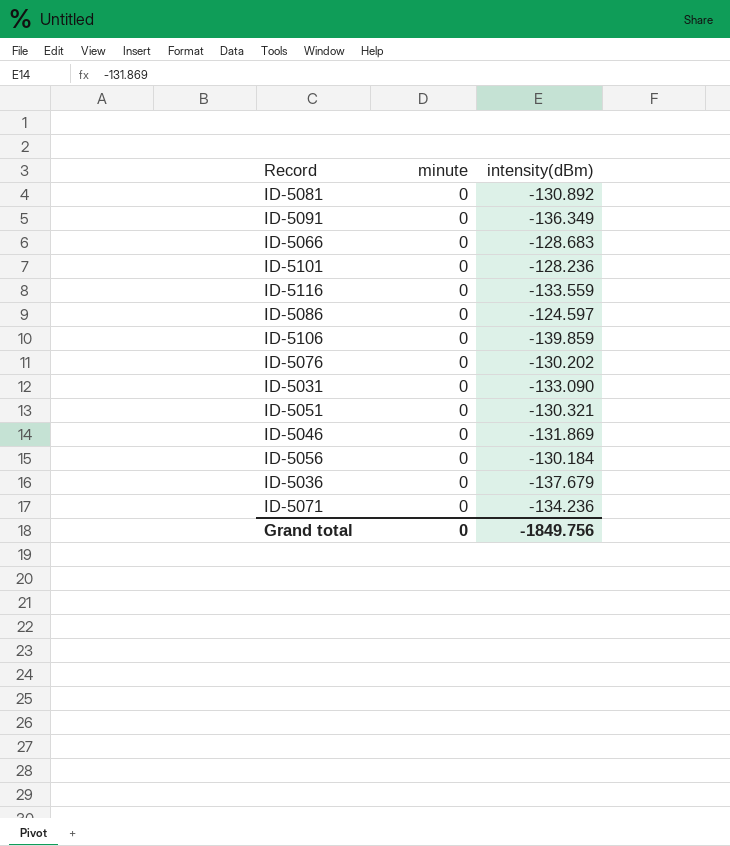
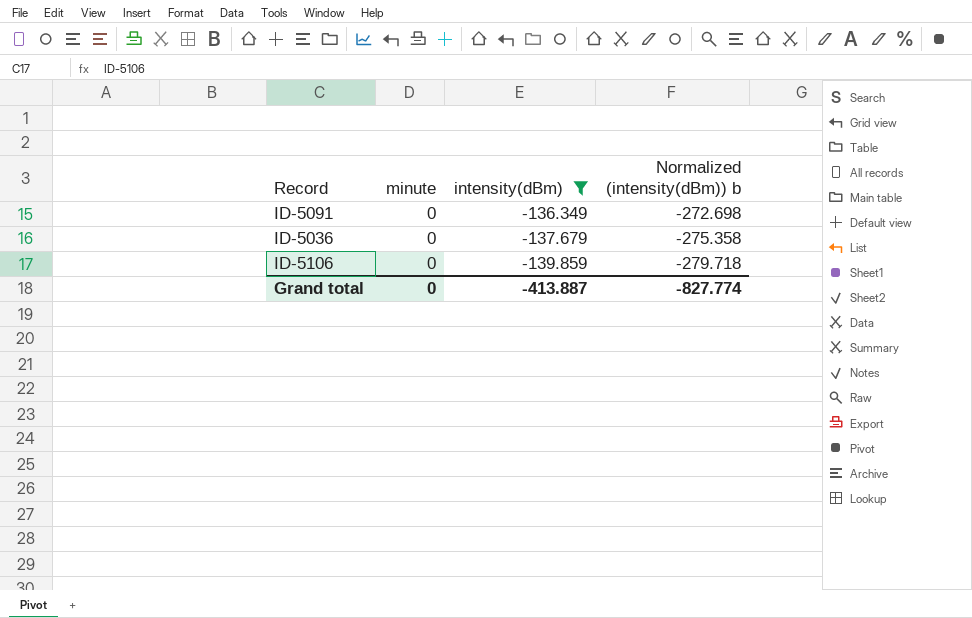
filter: none -> intensity(dBm) <= -136.349
row order: none -> intensity(dBm) descending
column Normalized (intensity(dBm)) b | formula: none -> [intensity(dBm)] * 2
Grand total | intensity(dBm): -1849.756 -> -413.887

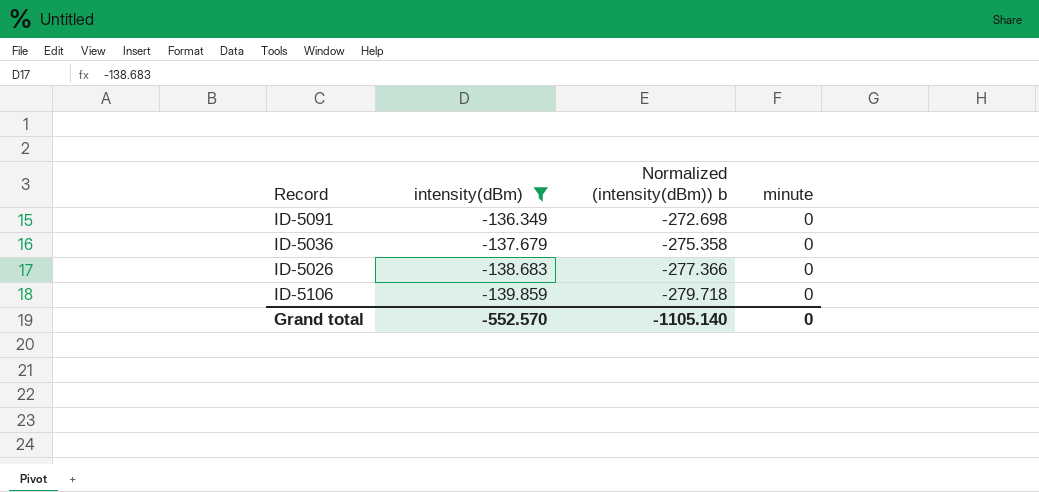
column minute | position: 2 -> 4
row ID-5026: none -> -138.683 | -277.366 | 0
Grand total | intensity(dBm): -413.887 -> -552.570
Grand total | Normalized (intensity(dBm)) b: -827.774 -> -1105.140

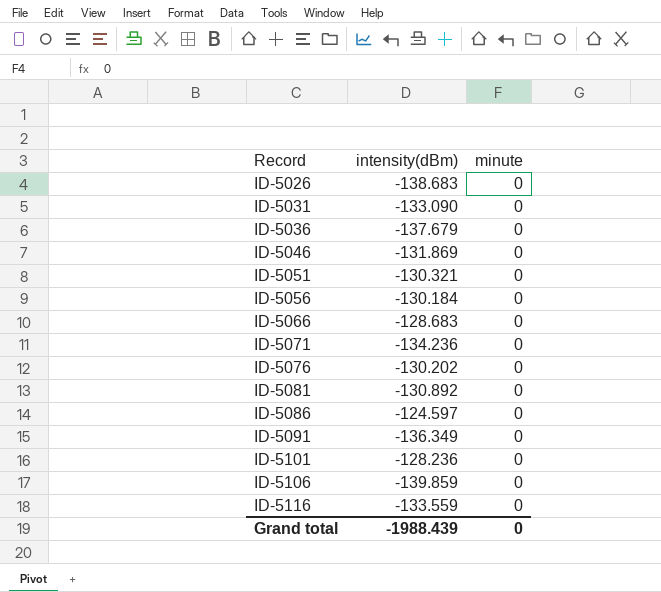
filter: intensity(dBm) <= -136.349 -> none
row order: intensity(dBm) descending -> Record ascending
column Normalized (intensity(dBm)) b | formula: [intensity(dBm)] * 2 -> none
Grand total | intensity(dBm): -552.570 -> -1988.439

